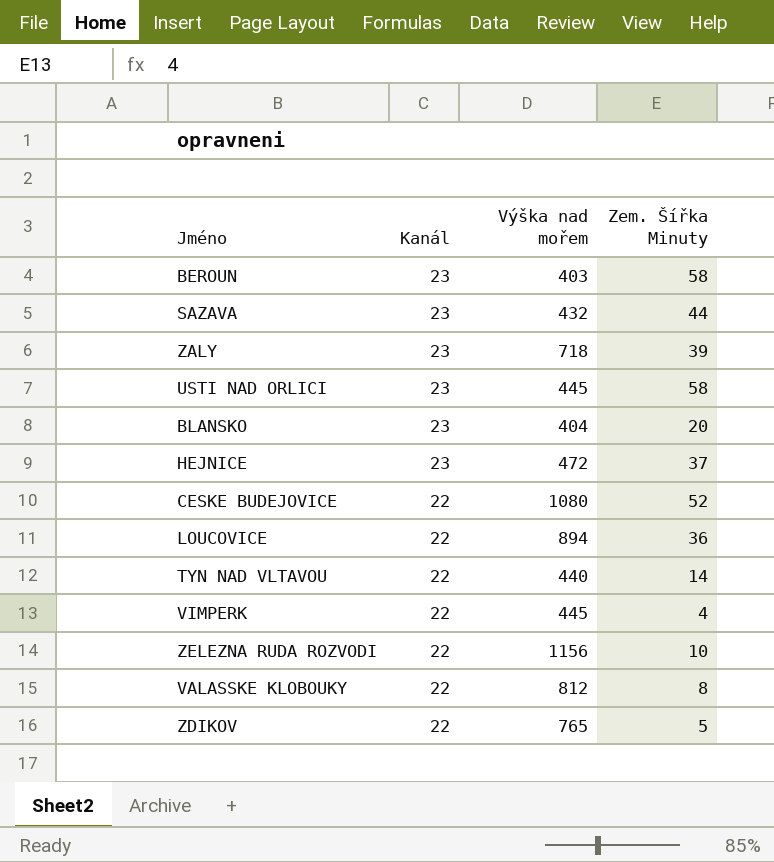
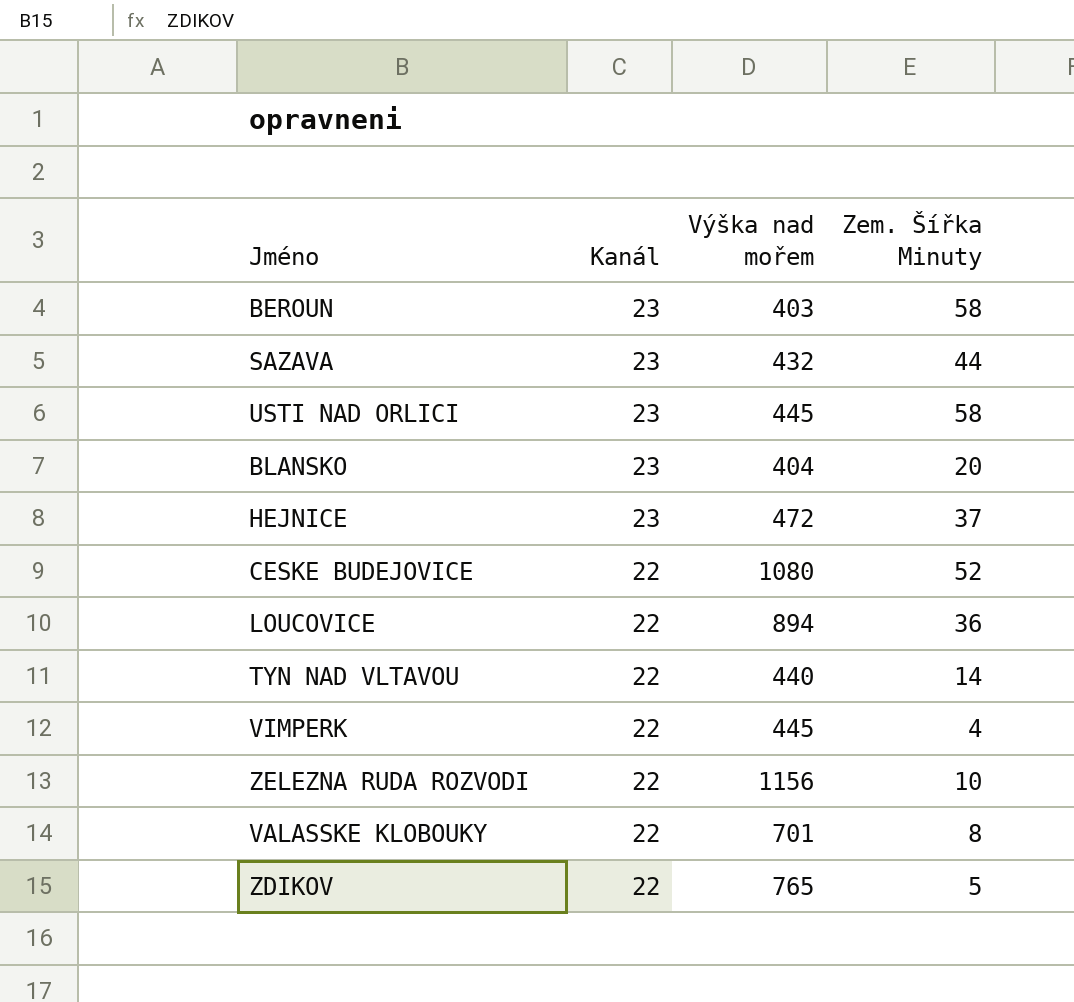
row ZALY: 23 | 718 | 39 -> none
VALASSKE KLOBOUKY | Výška nad mořem: 812 -> 701

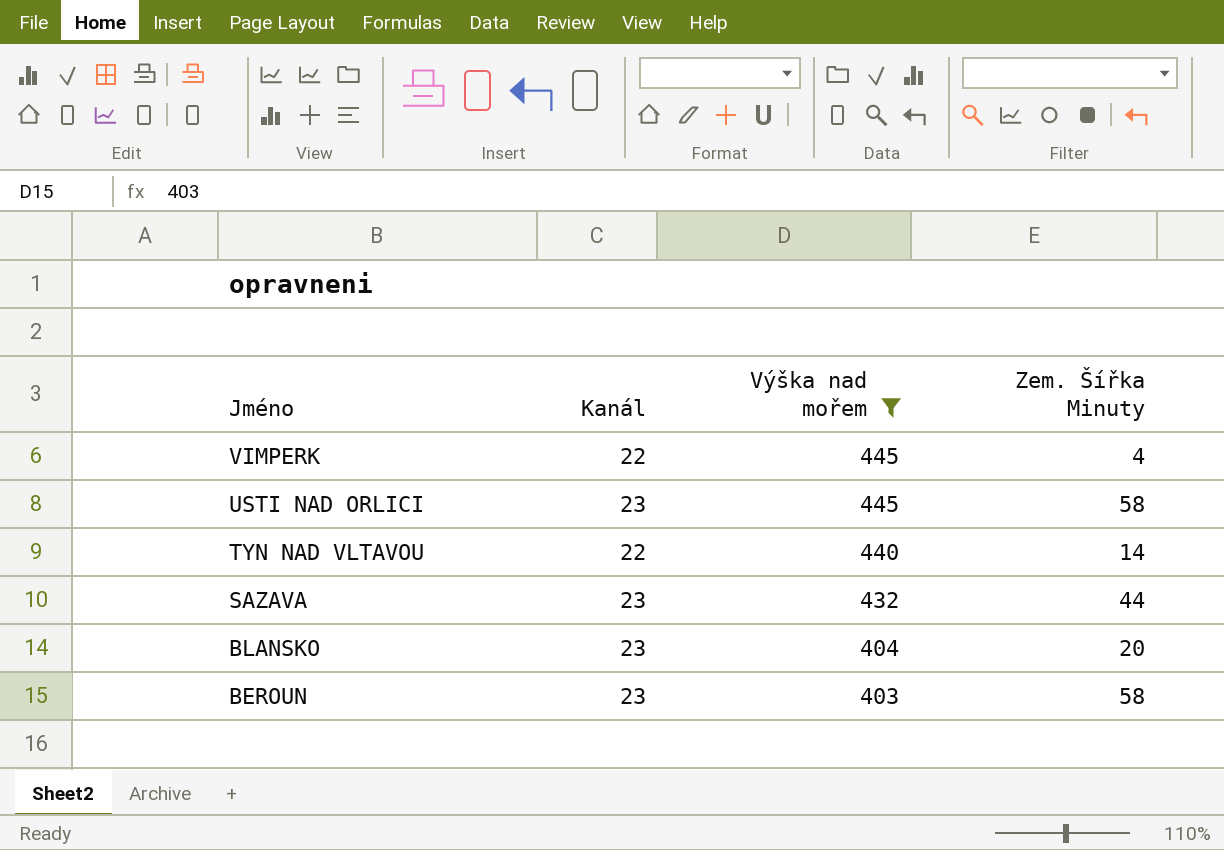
filter: none -> Výška nad mořem <= 445
row order: Kanál descending -> Jméno descending

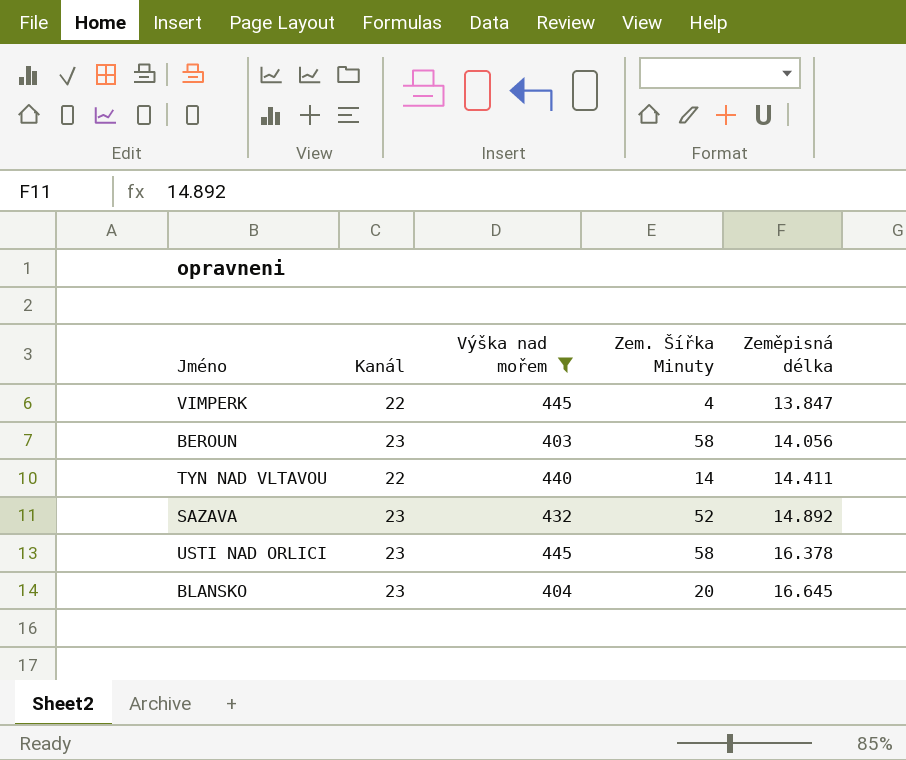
row order: Jméno descending -> Zeměpisná délka ascending
column Zeměpisná délka | position: none -> 5
SAZAVA | Zem. Šířka Minuty: 44 -> 52

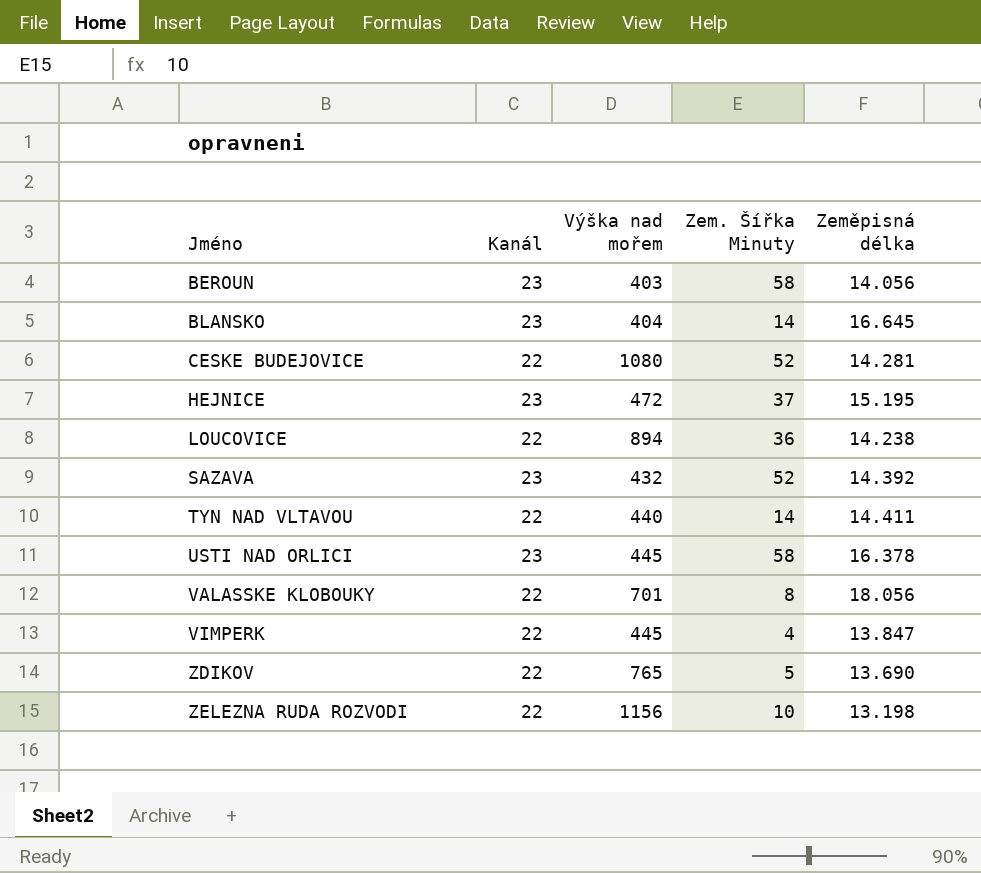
filter: Výška nad mořem <= 445 -> none
row order: Zeměpisná délka ascending -> Jméno ascending
BLANSKO | Zem. Šířka Minuty: 20 -> 14
SAZAVA | Zeměpisná délka: 14.892 -> 14.392

